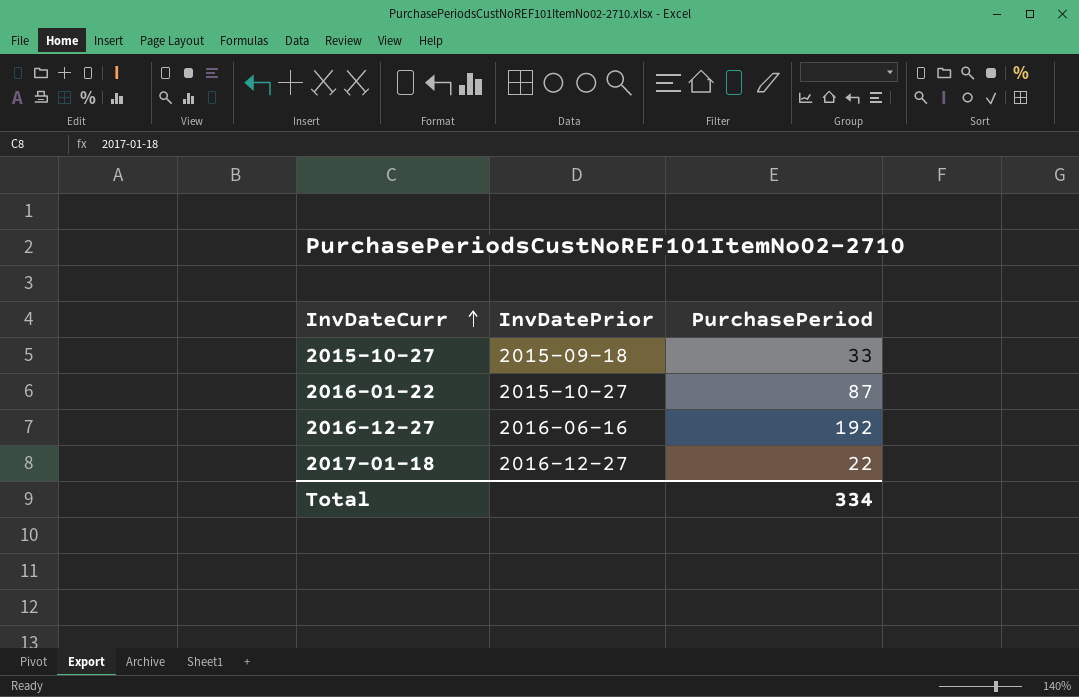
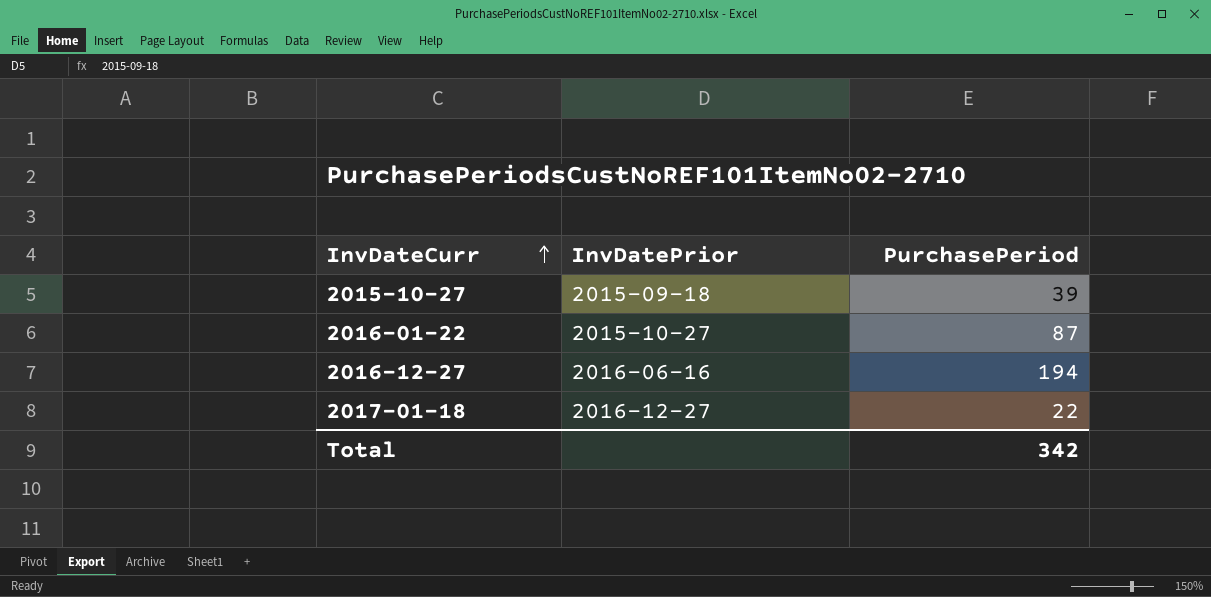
2015-10-27 | PurchasePeriod: 33 -> 39
2016-12-27 | PurchasePeriod: 192 -> 194
Total | PurchasePeriod: 334 -> 342

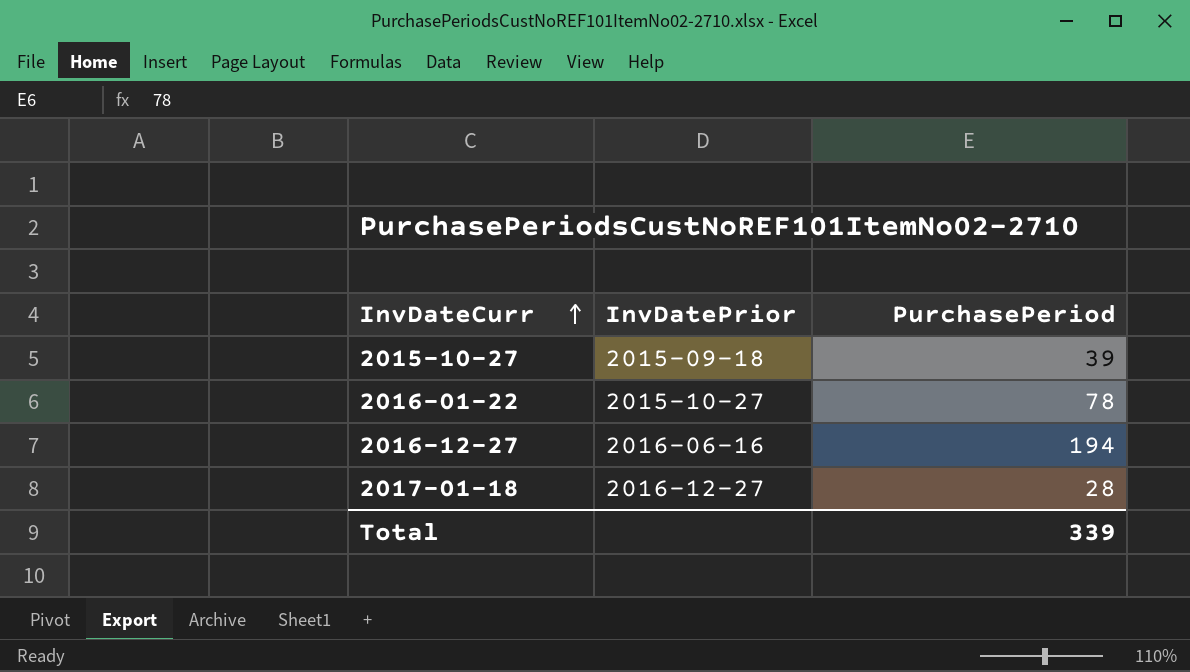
2016-01-22 | PurchasePeriod: 87 -> 78
2017-01-18 | PurchasePeriod: 22 -> 28
Total | PurchasePeriod: 342 -> 339

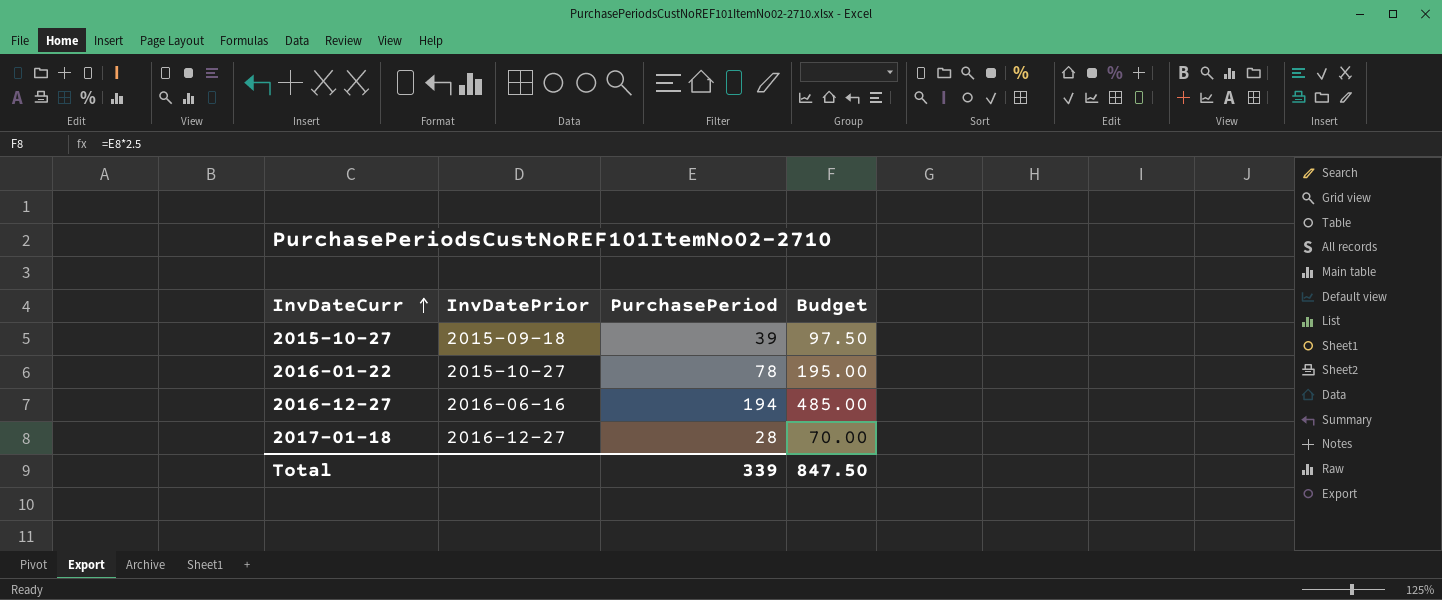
column Budget | formula: none -> [PurchasePeriod] * 2.5

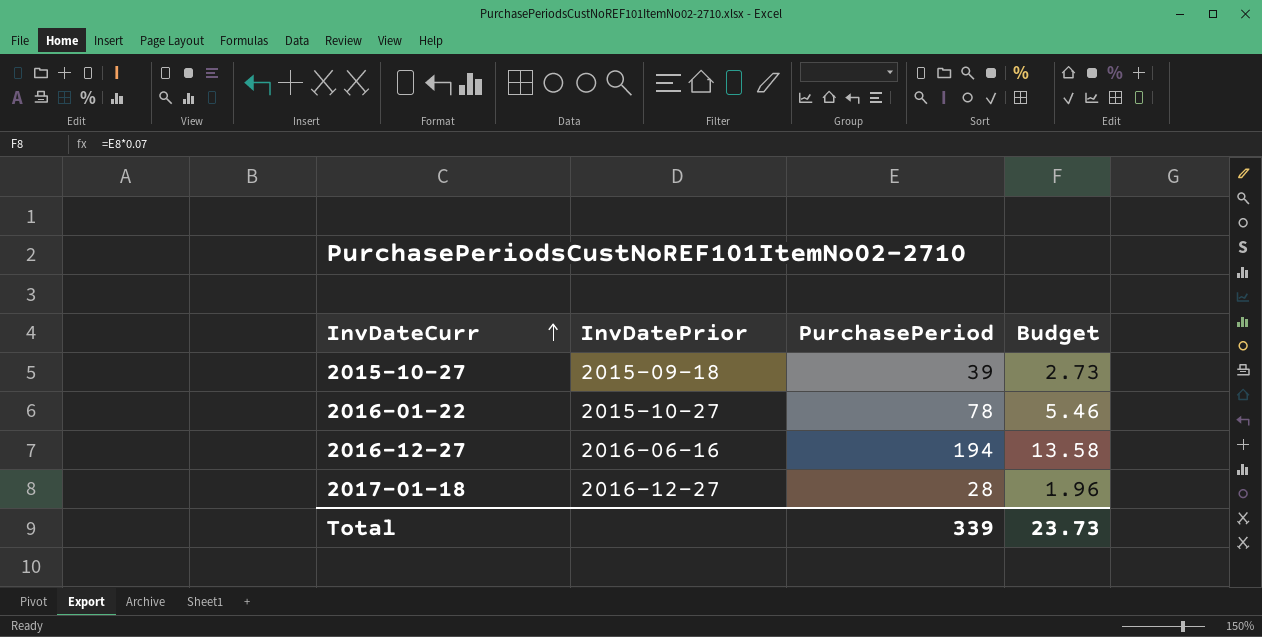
column Budget | formula: [PurchasePeriod] * 2.5 -> [PurchasePeriod] * 0.07
Total | Budget: 847.50 -> 23.73

